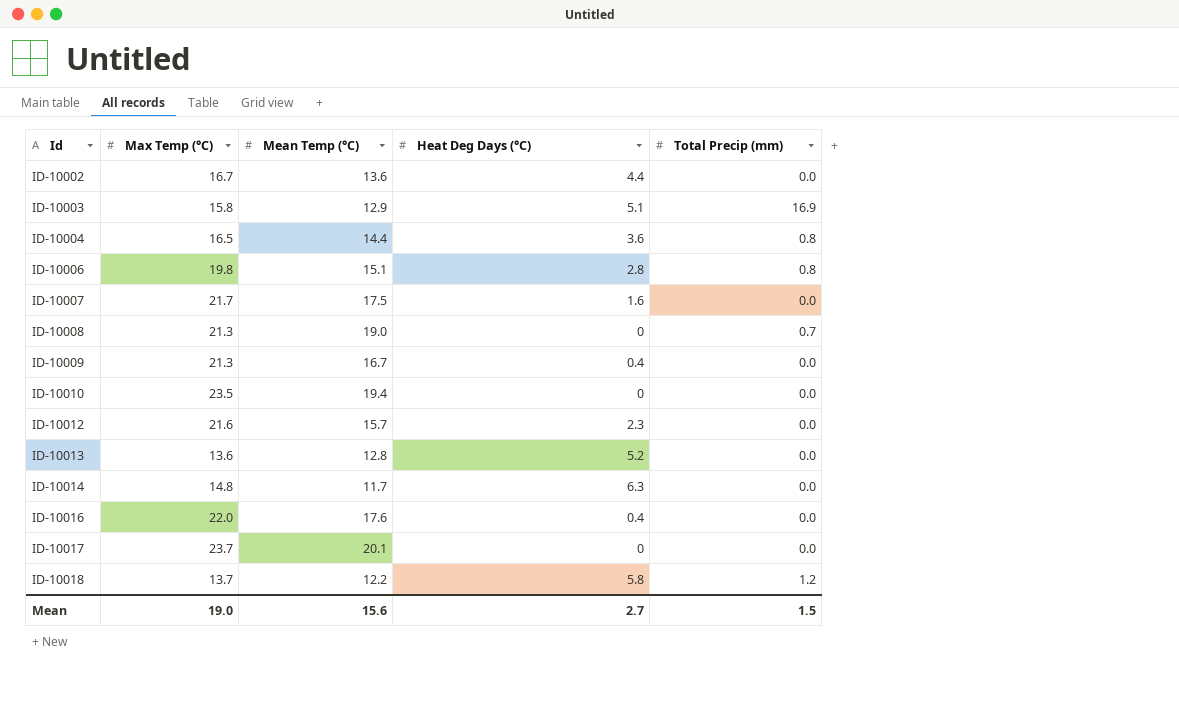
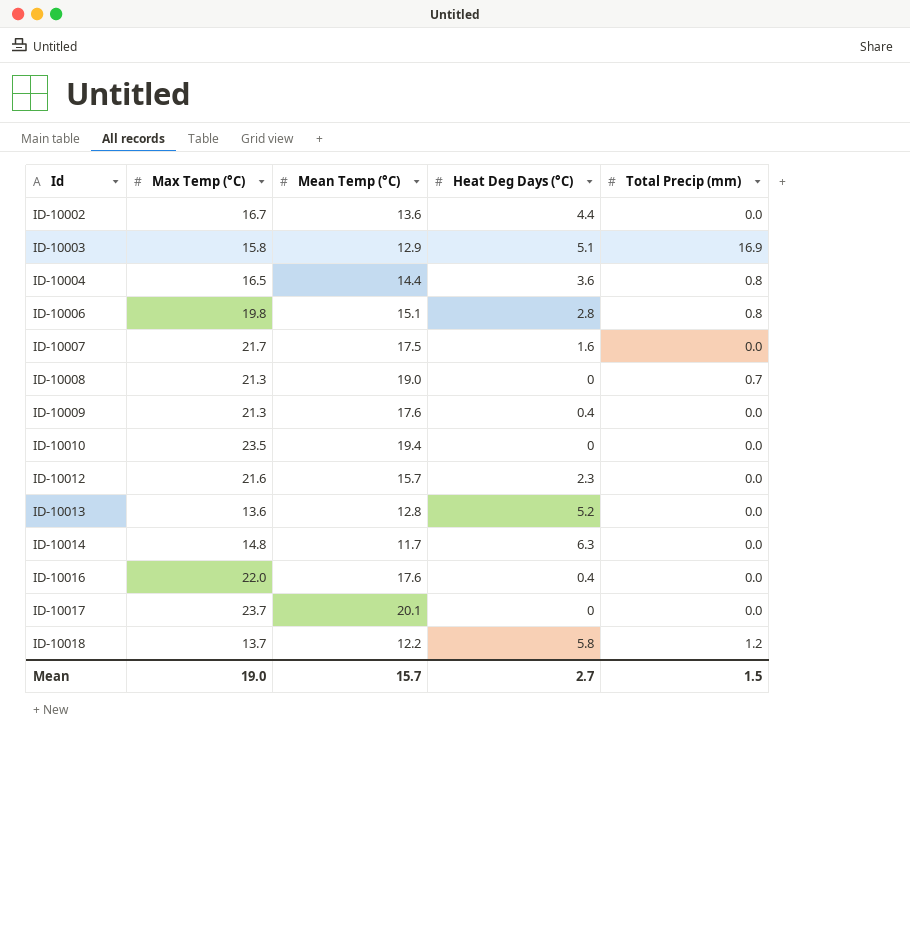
ID-10009 | Mean Temp (°C): 16.7 -> 17.6
Mean | Mean Temp (°C): 15.6 -> 15.7

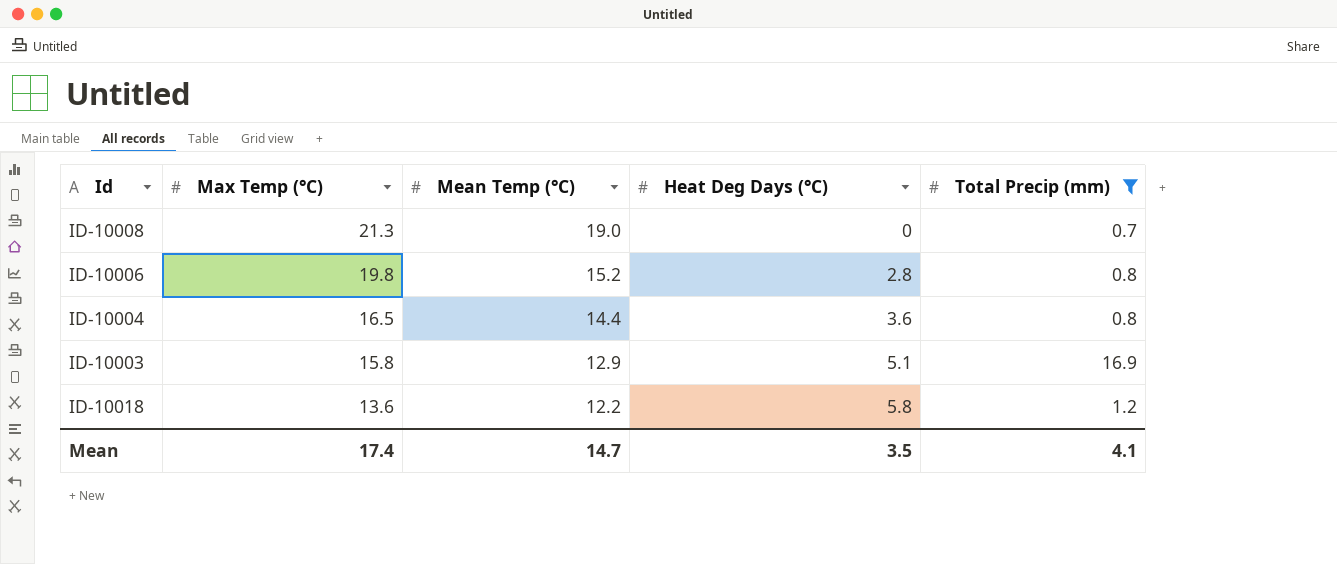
filter: none -> Total Precip (mm) != 0.0
row order: Id ascending -> Max Temp (°C) descending
ID-10006 | Mean Temp (°C): 15.1 -> 15.2
ID-10018 | Max Temp (°C): 13.7 -> 13.6
Mean | Max Temp (°C): 19.0 -> 17.4
Mean | Mean Temp (°C): 15.7 -> 14.7
Mean | Heat Deg Days (°C): 2.7 -> 3.5
Mean | Total Precip (mm): 1.5 -> 4.1

